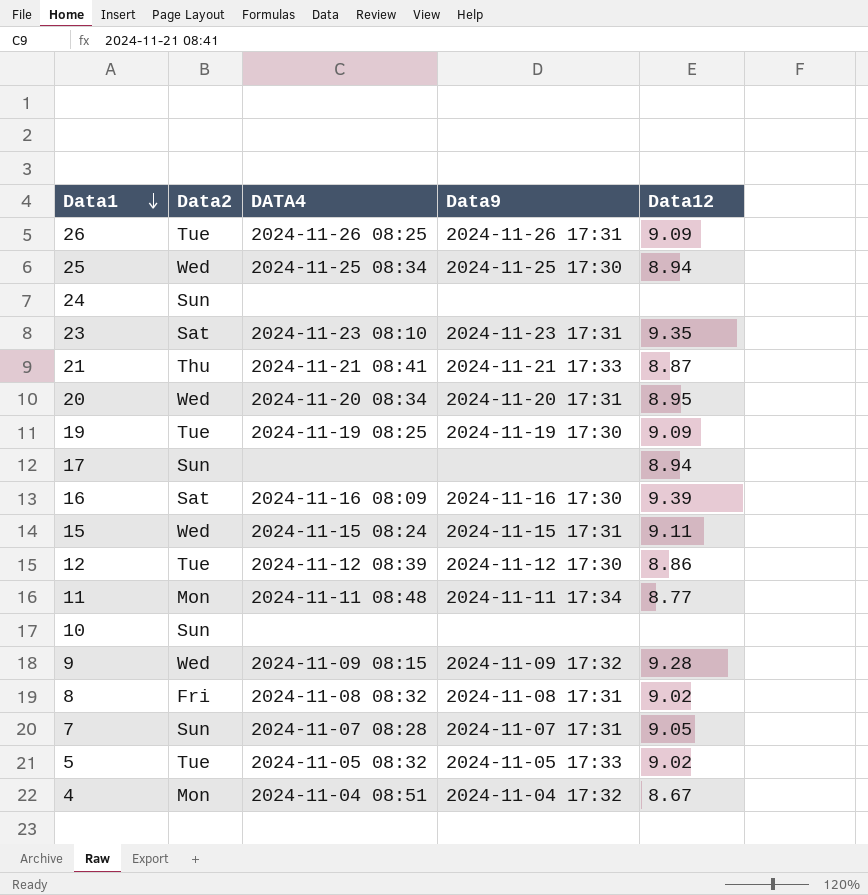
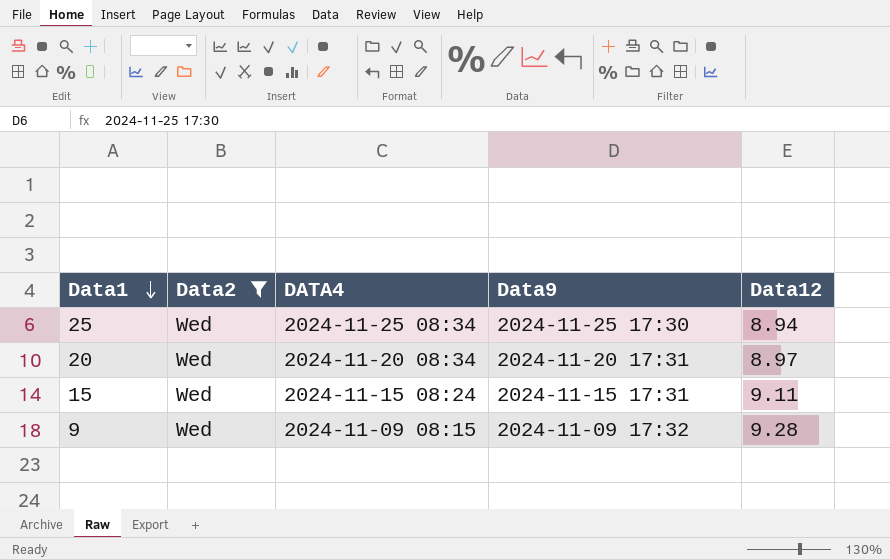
filter: none -> Data2 = Wed
20 | Data12: 8.95 -> 8.97

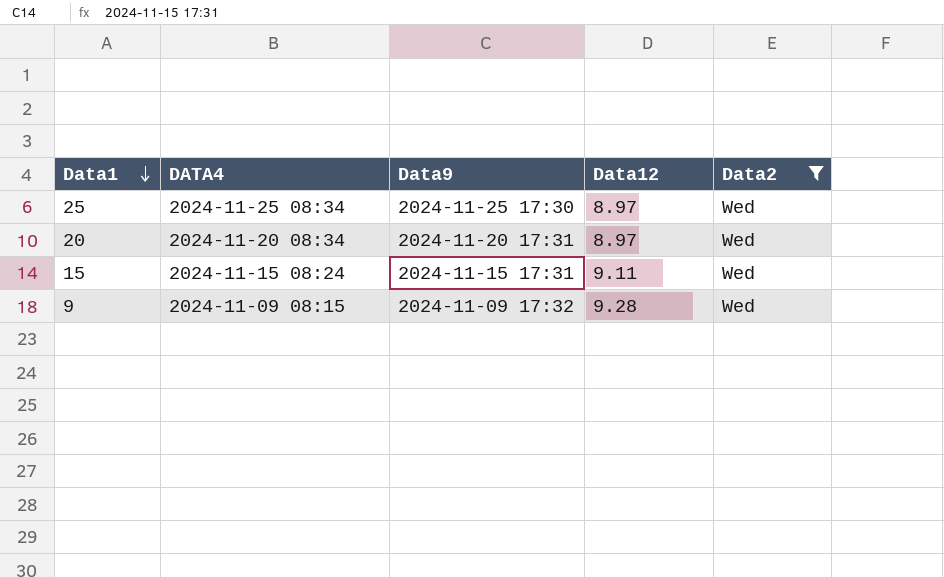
column Data2 | position: 2 -> 5
25 | Data12: 8.94 -> 8.97

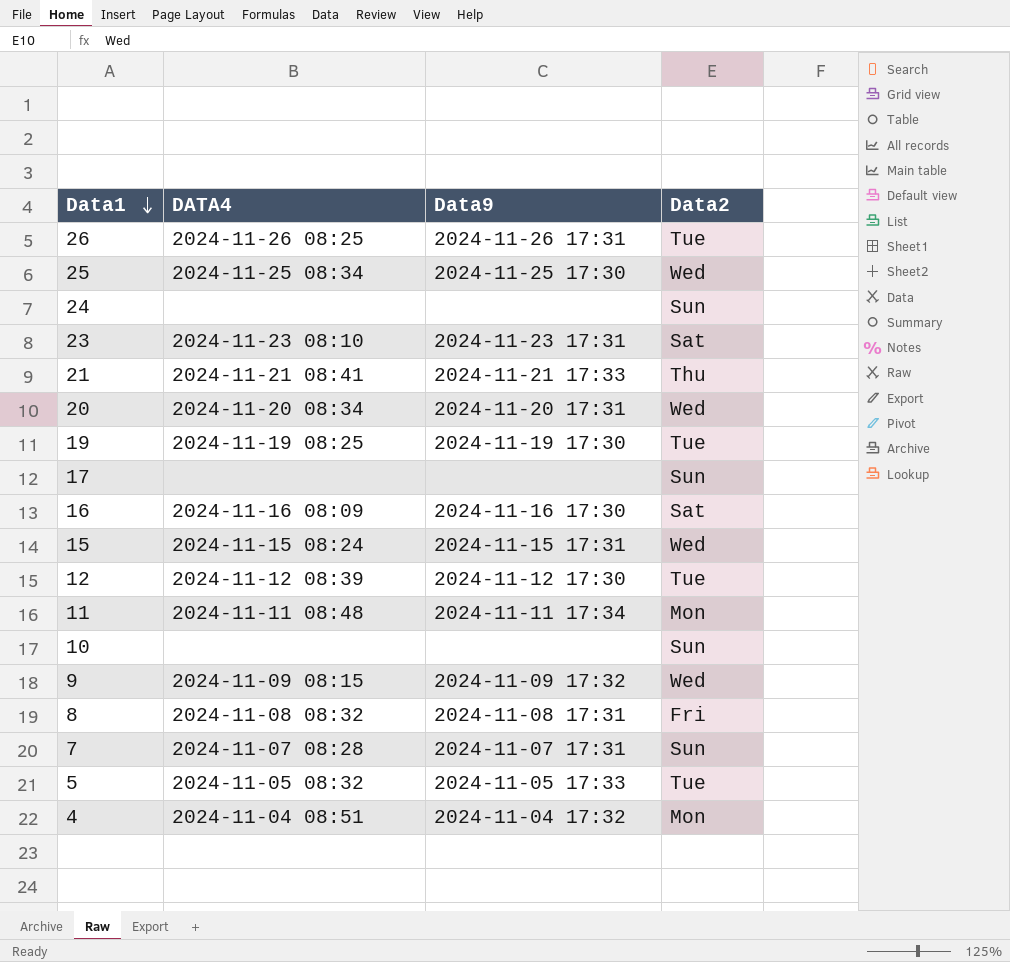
filter: Data2 = Wed -> none
column Data12 | position: 4 -> none

